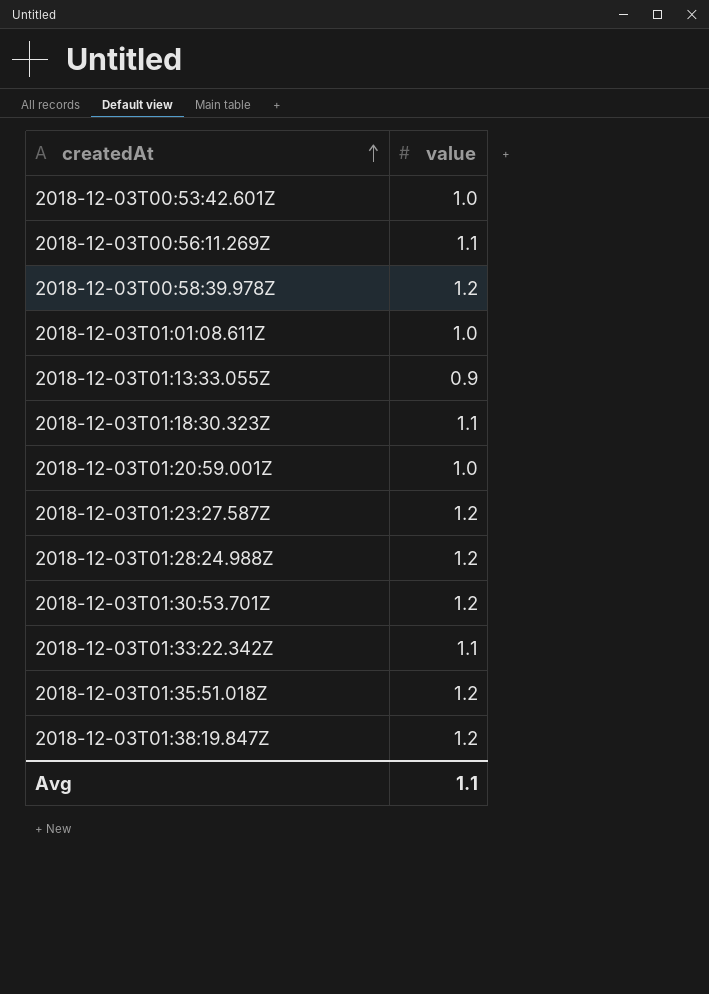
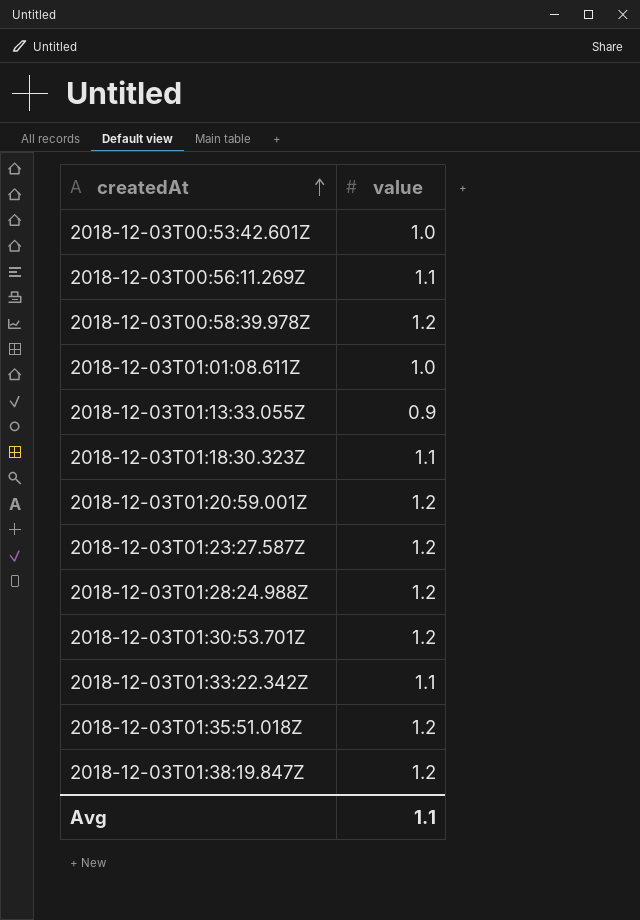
2018-12-03T01:20:59.001Z | value: 1.0 -> 1.2

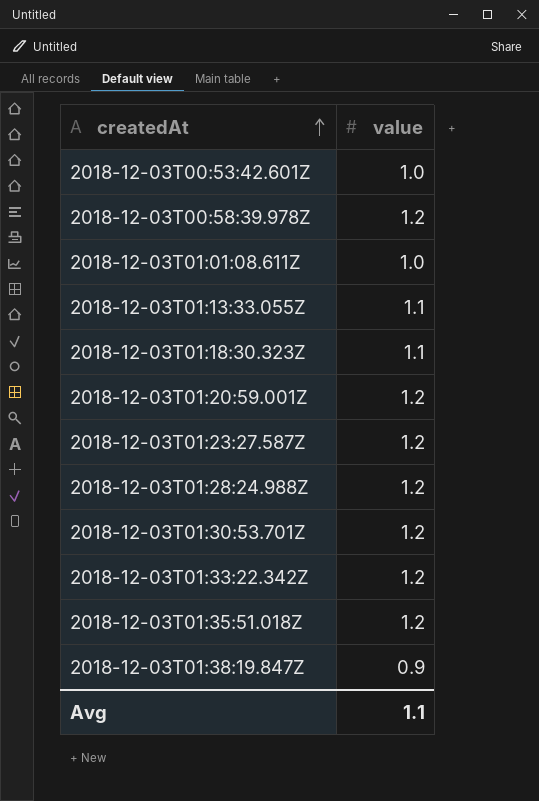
row 2018-12-03T00:56:11.269Z: 1.1 -> none
2018-12-03T01:13:33.055Z | value: 0.9 -> 1.1
2018-12-03T01:33:22.342Z | value: 1.1 -> 1.2
2018-12-03T01:38:19.847Z | value: 1.2 -> 0.9

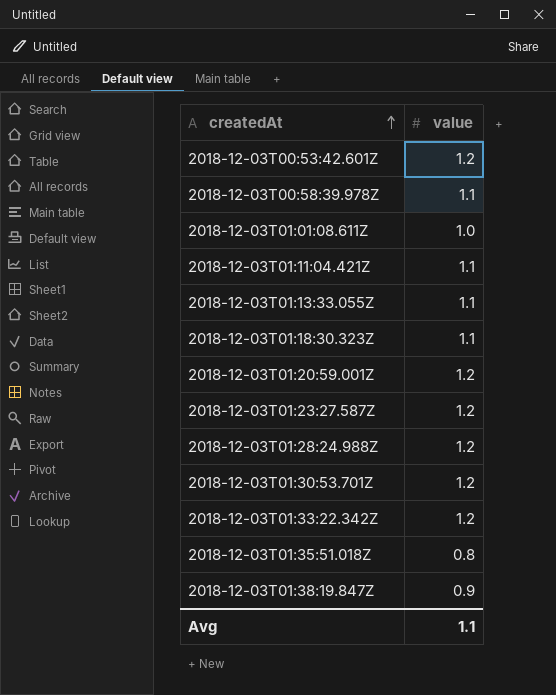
2018-12-03T00:53:42.601Z | value: 1.0 -> 1.2
2018-12-03T00:58:39.978Z | value: 1.2 -> 1.1
row 2018-12-03T01:11:04.421Z: none -> 1.1
2018-12-03T01:35:51.018Z | value: 1.2 -> 0.8

